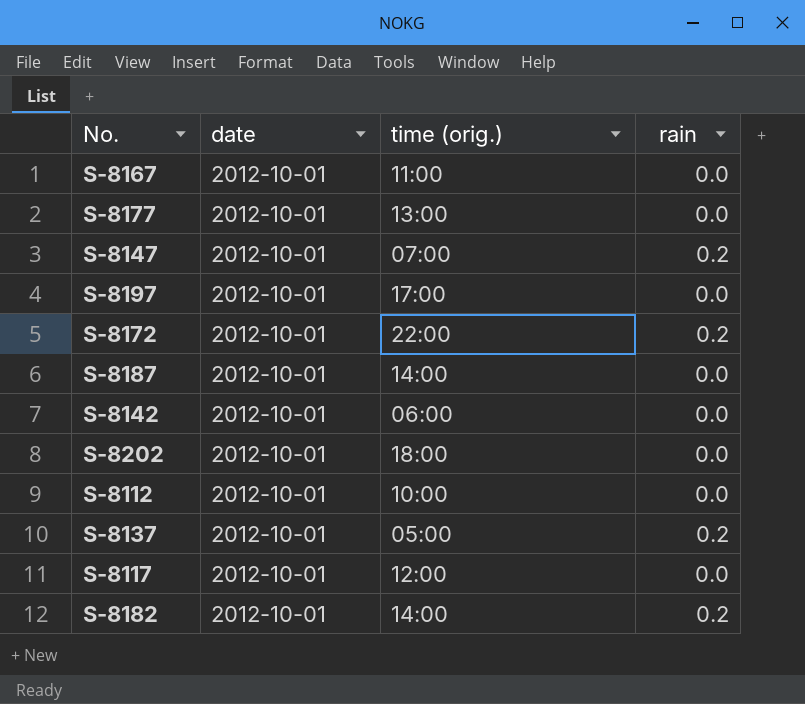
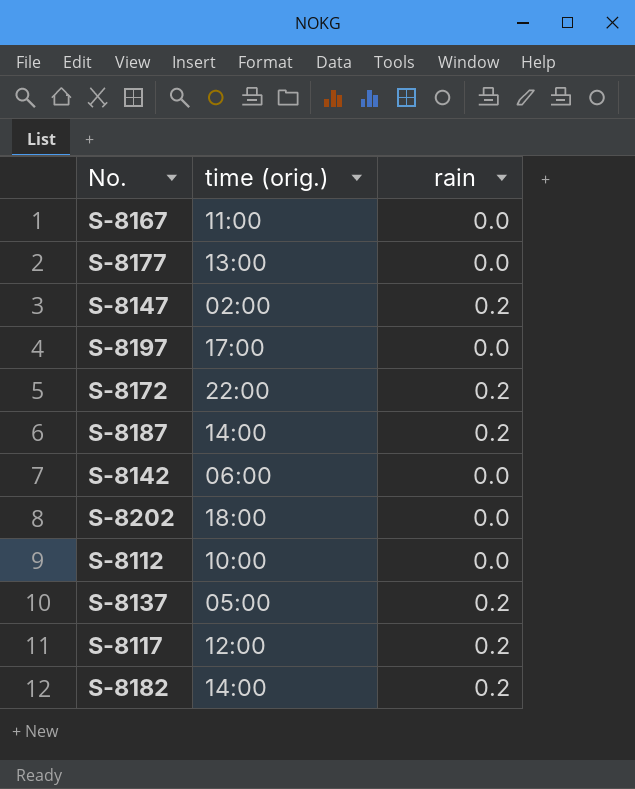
column date | position: 2 -> none
S-8147 | time (orig.): 07:00 -> 02:00
S-8187 | rain: 0.0 -> 0.2
S-8117 | rain: 0.0 -> 0.2

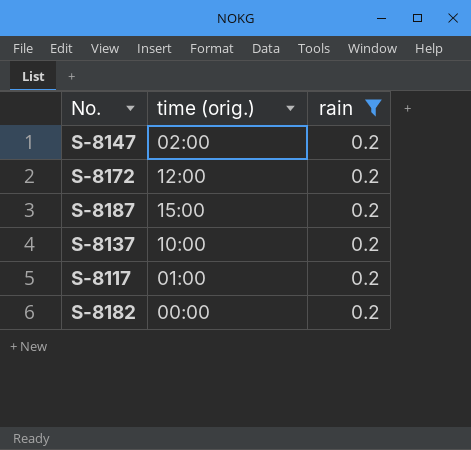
filter: none -> rain = 0.2
S-8172 | time (orig.): 22:00 -> 12:00
S-8187 | time (orig.): 14:00 -> 15:00
S-8137 | time (orig.): 05:00 -> 10:00
S-8117 | time (orig.): 12:00 -> 01:00
S-8182 | time (orig.): 14:00 -> 00:00

